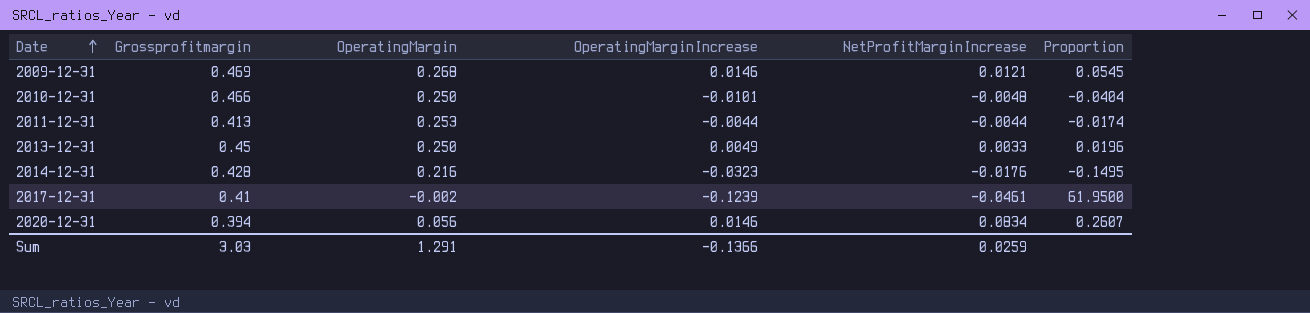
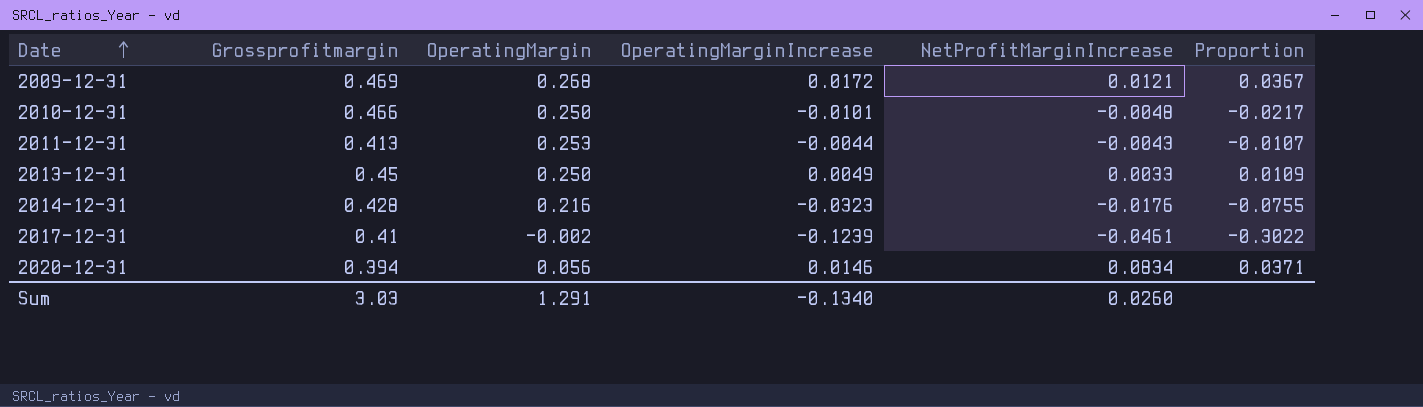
column Proportion | formula: [OperatingMarginIncrease] / [OperatingMargin] -> [OperatingMarginIncrease] / [Grossprofitmargin]
2009-12-31 | OperatingMarginIncrease: 0.0146 -> 0.0172
2011-12-31 | NetProfitMarginIncrease: -0.0044 -> -0.0043
Sum | OperatingMarginIncrease: -0.1366 -> -0.1340
Sum | NetProfitMarginIncrease: 0.0259 -> 0.0260

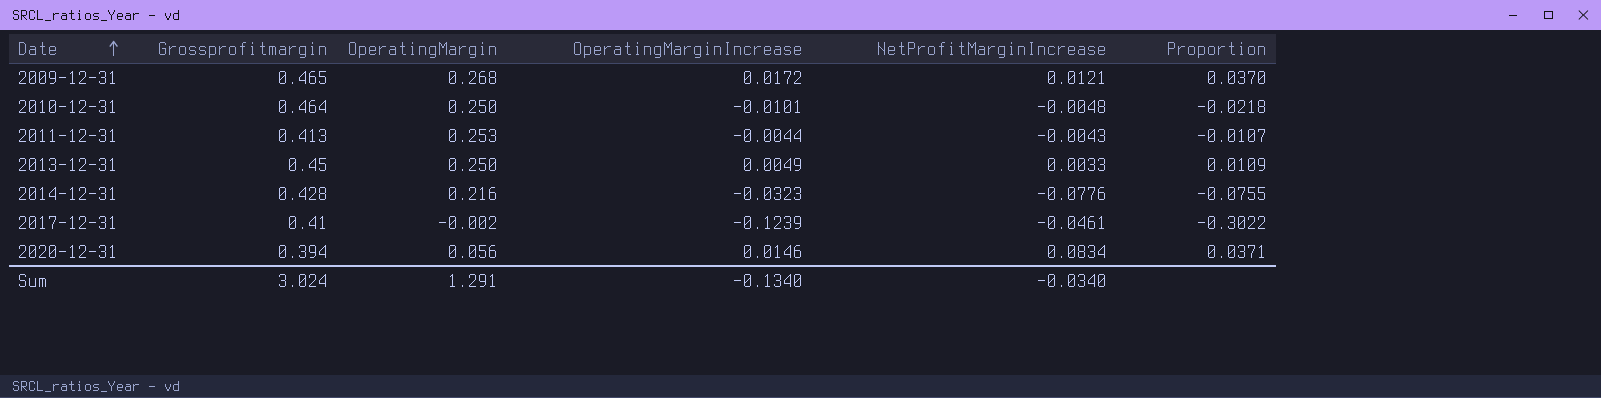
2009-12-31 | Grossprofitmargin: 0.469 -> 0.465
2009-12-31 | Proportion: 0.0367 -> 0.0370
2010-12-31 | Grossprofitmargin: 0.466 -> 0.464
2010-12-31 | Proportion: -0.0217 -> -0.0218
2014-12-31 | NetProfitMarginIncrease: -0.0176 -> -0.0776
Sum | Grossprofitmargin: 3.03 -> 3.024
Sum | NetProfitMarginIncrease: 0.0260 -> -0.0340

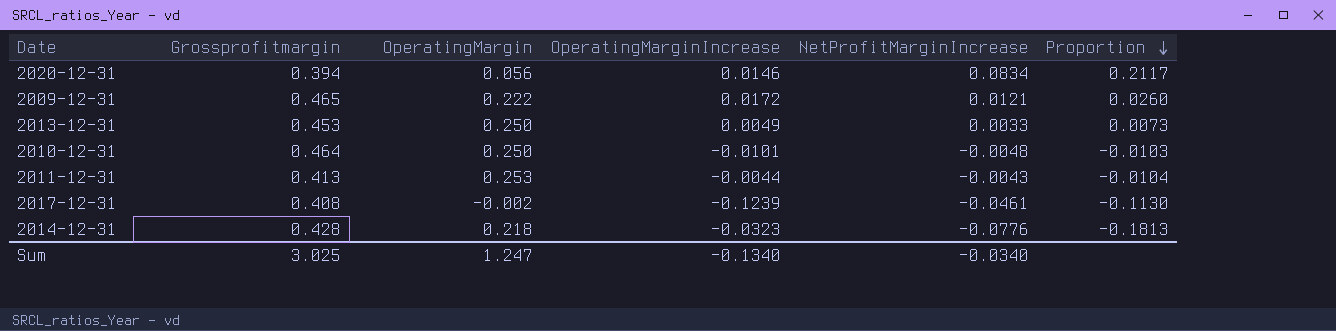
row order: Date ascending -> Proportion descending
column Proportion | formula: [OperatingMarginIncrease] / [Grossprofitmargin] -> [NetProfitMarginIncrease] / [Grossprofitmargin]
2009-12-31 | OperatingMargin: 0.268 -> 0.222
2013-12-31 | Grossprofitmargin: 0.45 -> 0.453
2017-12-31 | Grossprofitmargin: 0.41 -> 0.408
2014-12-31 | OperatingMargin: 0.216 -> 0.218
Sum | Grossprofitmargin: 3.024 -> 3.025
Sum | OperatingMargin: 1.291 -> 1.247

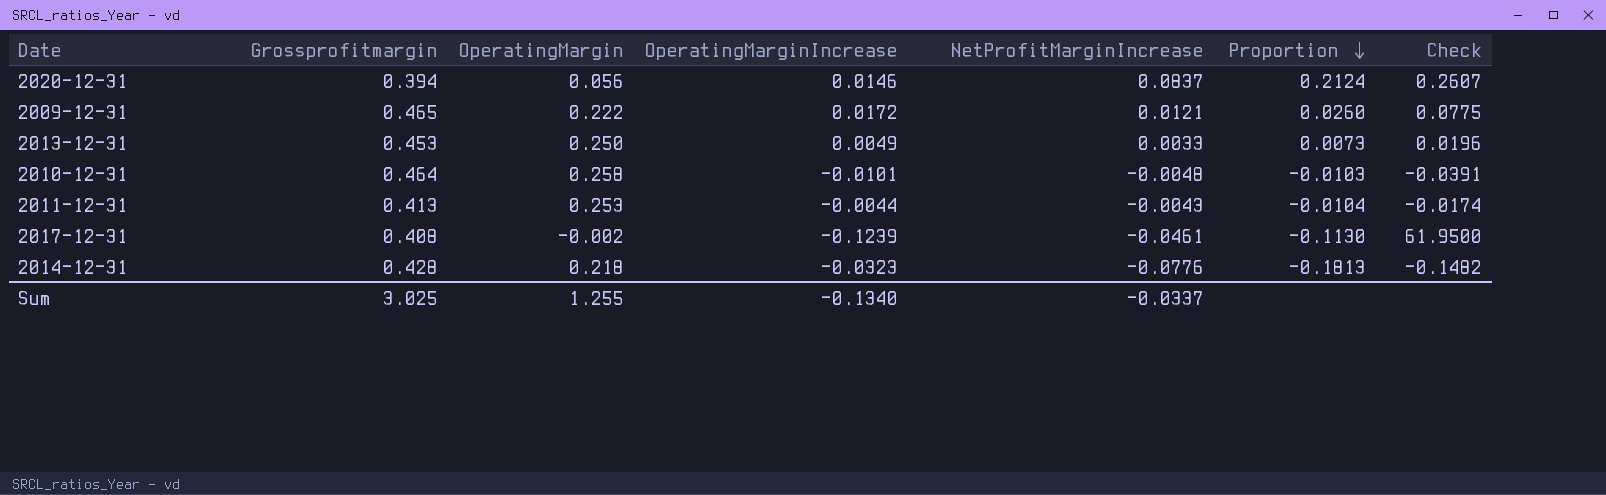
column Check | formula: none -> [OperatingMarginIncrease] / [OperatingMargin]
2020-12-31 | NetProfitMarginIncrease: 0.0834 -> 0.0837
2020-12-31 | Proportion: 0.2117 -> 0.2124
2010-12-31 | OperatingMargin: 0.250 -> 0.258
Sum | OperatingMargin: 1.247 -> 1.255
Sum | NetProfitMarginIncrease: -0.0340 -> -0.0337

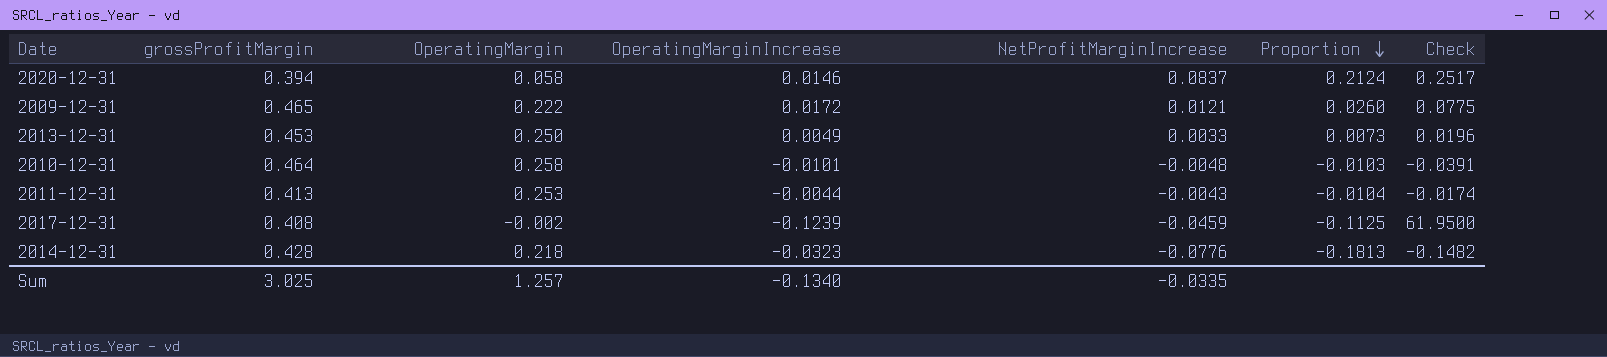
column name: Grossprofitmargin -> grossProfitMargin
2020-12-31 | OperatingMargin: 0.056 -> 0.058
2020-12-31 | Check: 0.2607 -> 0.2517
2017-12-31 | NetProfitMarginIncrease: -0.0461 -> -0.0459
2017-12-31 | Proportion: -0.1130 -> -0.1125
Sum | OperatingMargin: 1.255 -> 1.257
Sum | NetProfitMarginIncrease: -0.0337 -> -0.0335

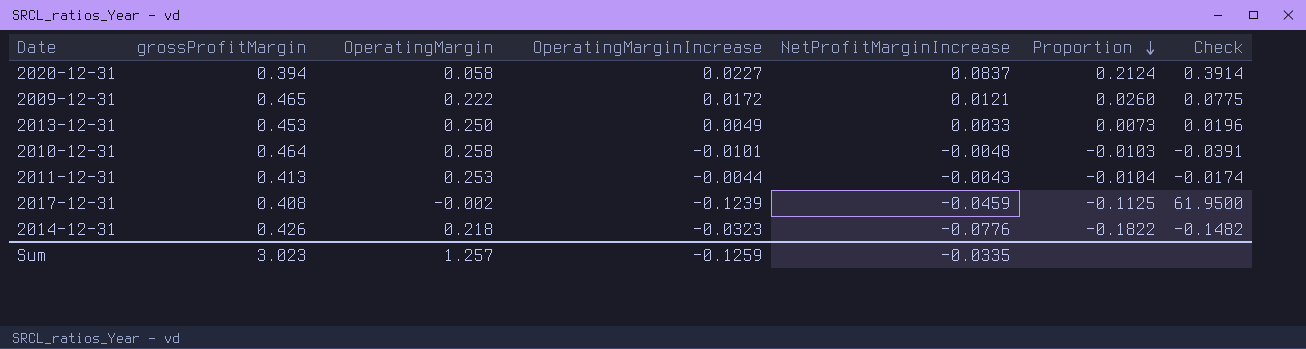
2020-12-31 | OperatingMarginIncrease: 0.0146 -> 0.0227
2020-12-31 | Check: 0.2517 -> 0.3914
2014-12-31 | grossProfitMargin: 0.428 -> 0.426
2014-12-31 | Proportion: -0.1813 -> -0.1822
Sum | grossProfitMargin: 3.025 -> 3.023
Sum | OperatingMarginIncrease: -0.1340 -> -0.1259

